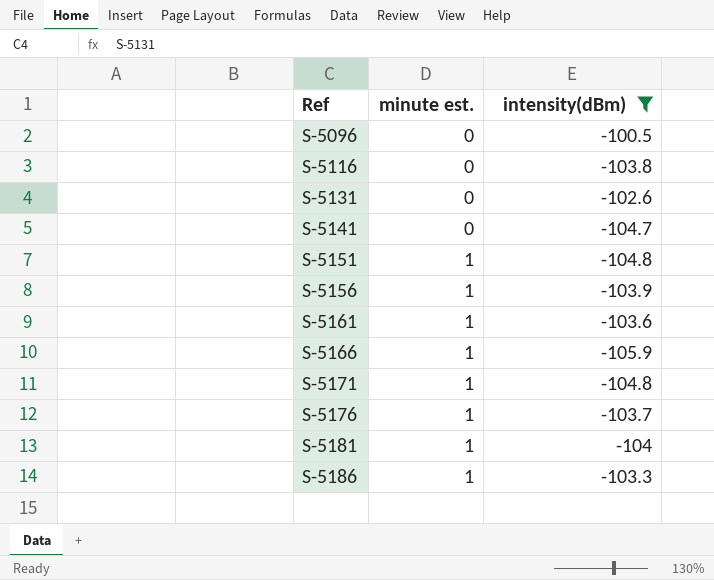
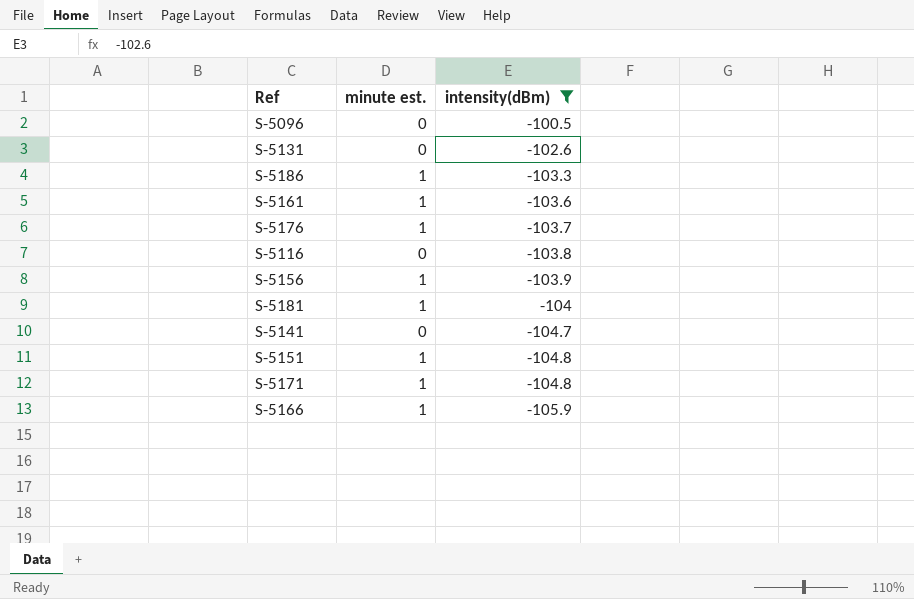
row order: Ref ascending -> intensity(dBm) descending

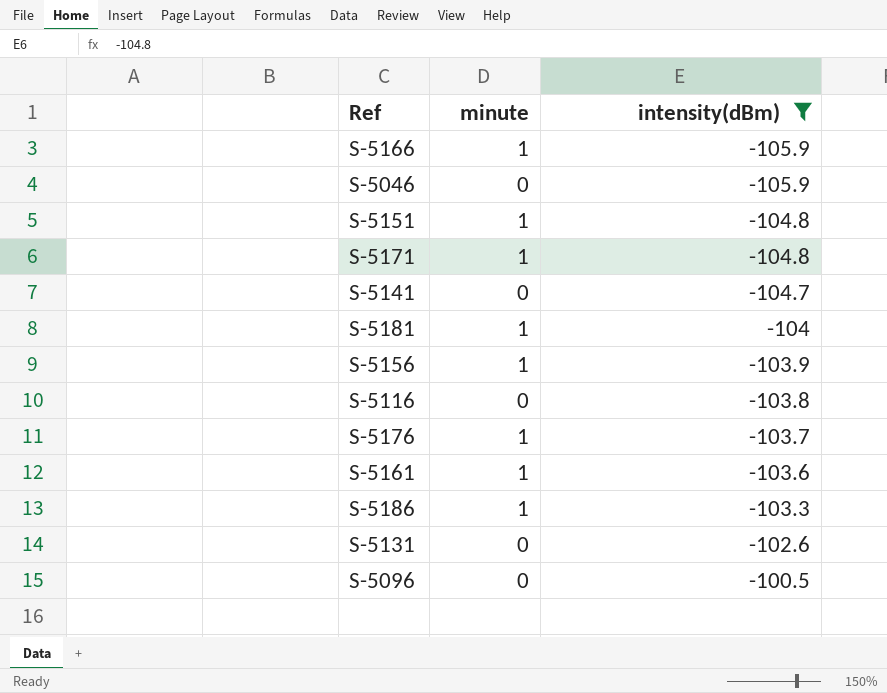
row order: intensity(dBm) descending -> intensity(dBm) ascending
column name: minute est. -> minute
row S-5046: none -> 0 | -105.9

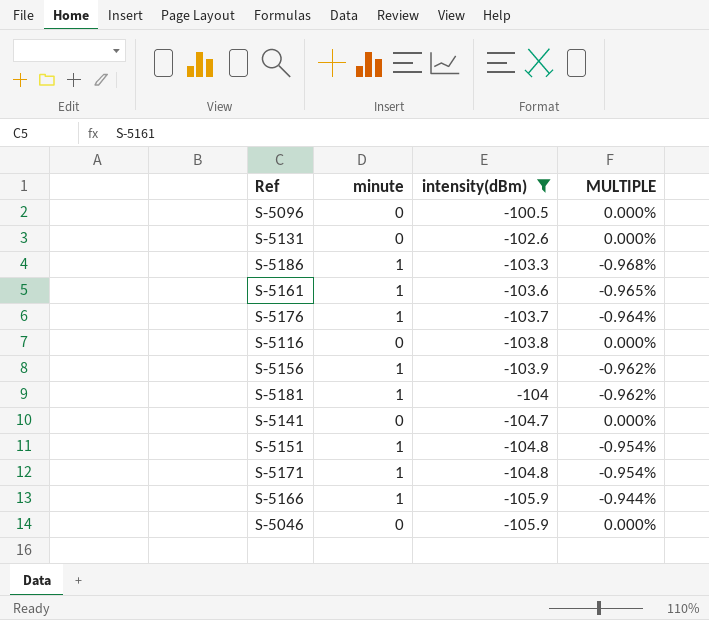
row order: intensity(dBm) ascending -> intensity(dBm) descending
column MULTIPLE | formula: none -> [minute] / [intensity(dBm)]

